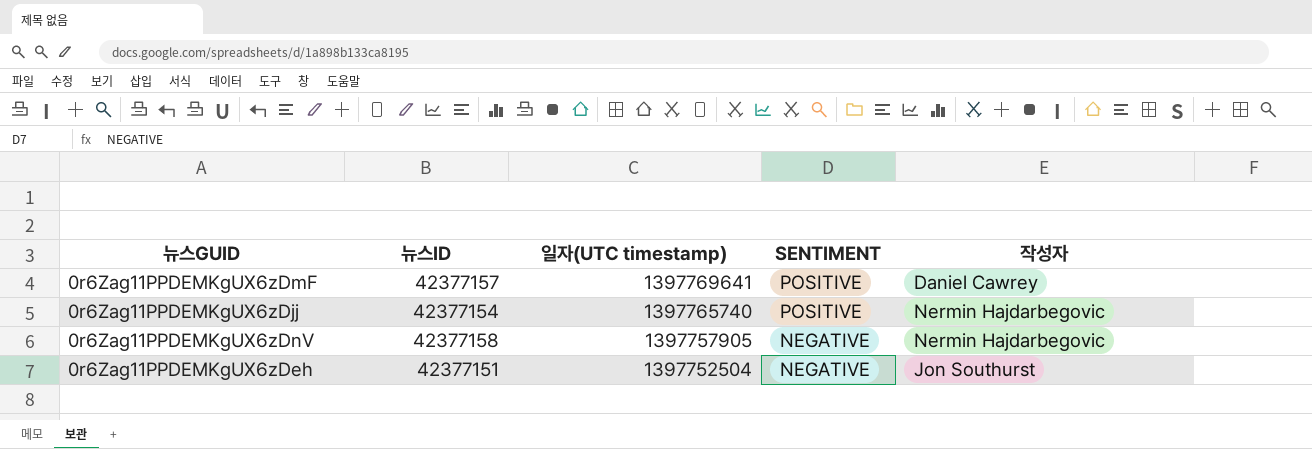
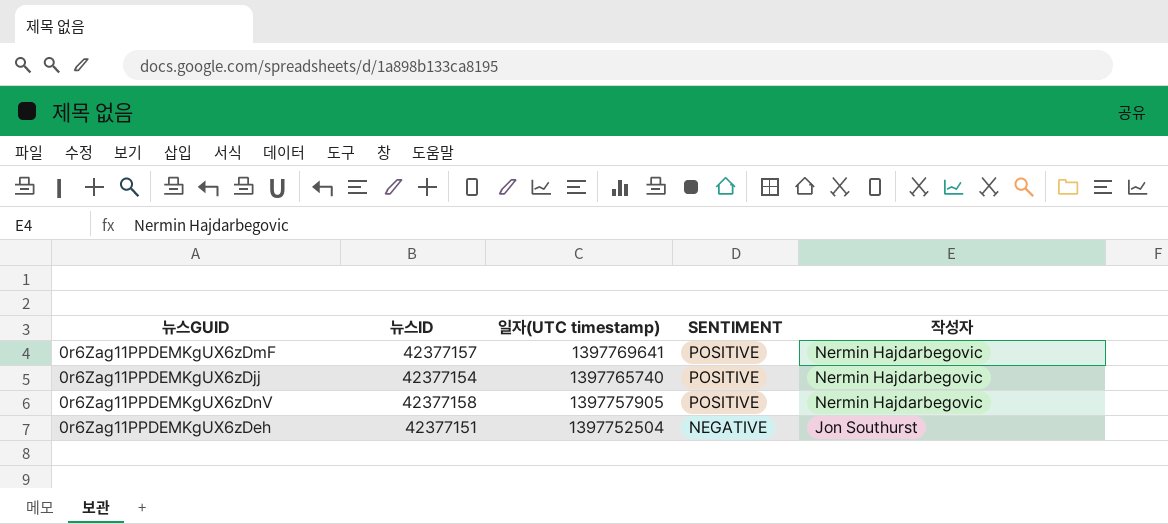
0r6Zag11PPDEMKgUX6zDmF | 작성자: Daniel Cawrey -> Nermin Hajdarbegovic
0r6Zag11PPDEMKgUX6zDnV | SENTIMENT: NEGATIVE -> POSITIVE

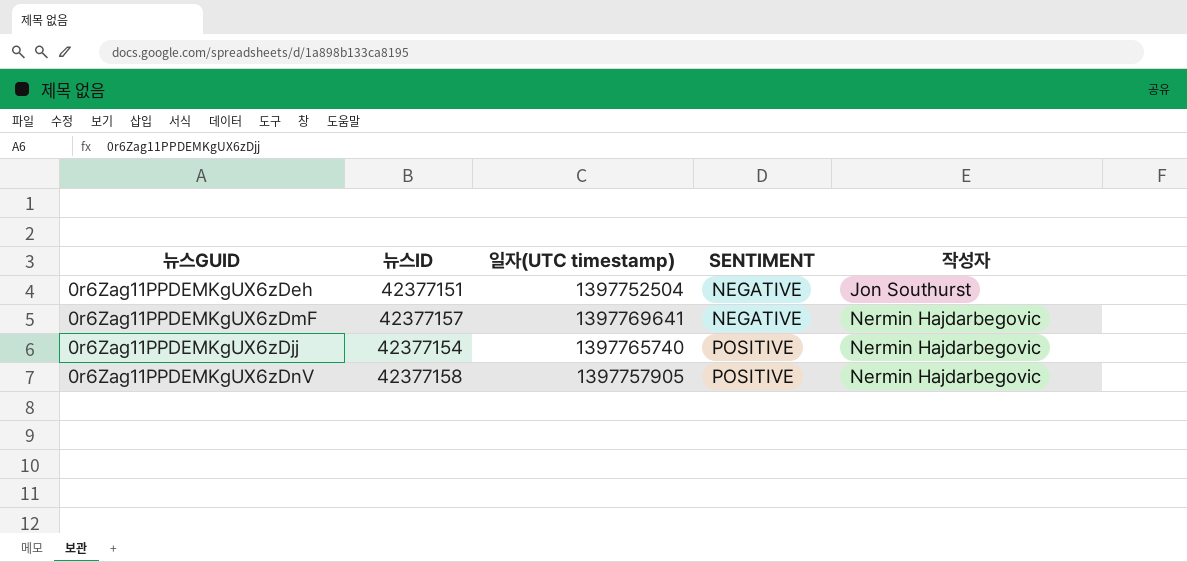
row order: 일자(UTC timestamp) descending -> SENTIMENT ascending
0r6Zag11PPDEMKgUX6zDmF | SENTIMENT: POSITIVE -> NEGATIVE

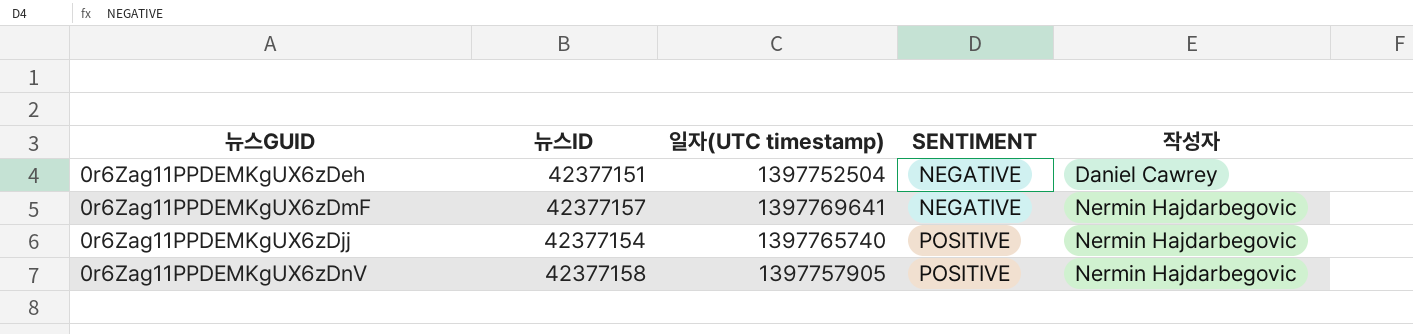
0r6Zag11PPDEMKgUX6zDeh | 작성자: Jon Southurst -> Daniel Cawrey

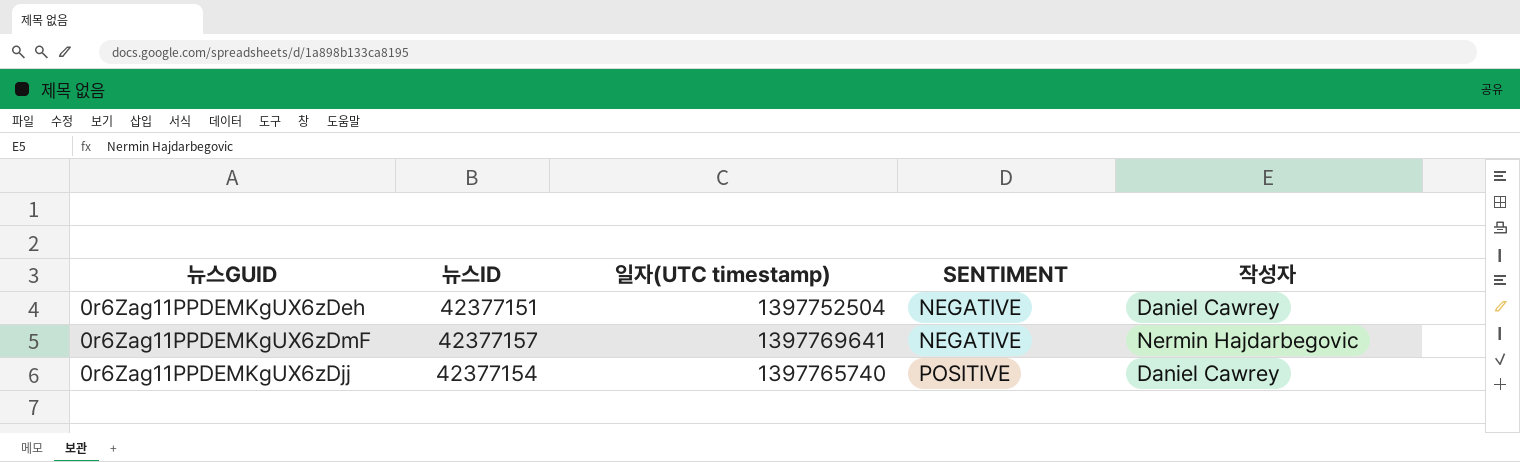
row 0r6Zag11PPDEMKgUX6zDnV: 42377158 | 1397757905 | POSITIVE | Nermin Hajdarbegovic -> none
0r6Zag11PPDEMKgUX6zDjj | 작성자: Nermin Hajdarbegovic -> Daniel Cawrey

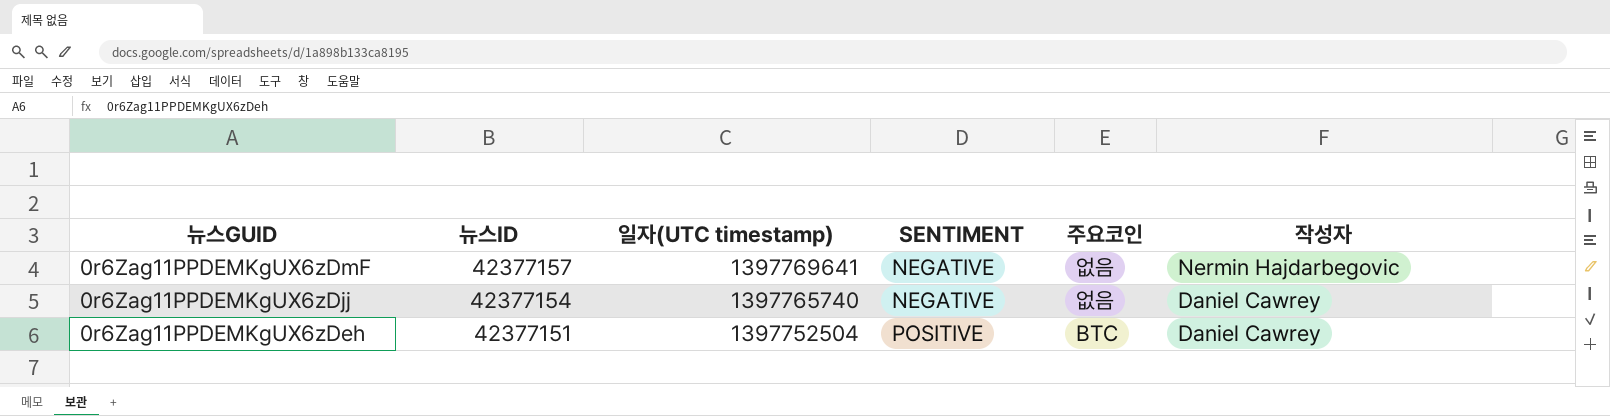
row order: SENTIMENT ascending -> 뉴스GUID descending
column 주요코인 | position: none -> 5
0r6Zag11PPDEMKgUX6zDjj | SENTIMENT: POSITIVE -> NEGATIVE
0r6Zag11PPDEMKgUX6zDeh | SENTIMENT: NEGATIVE -> POSITIVE

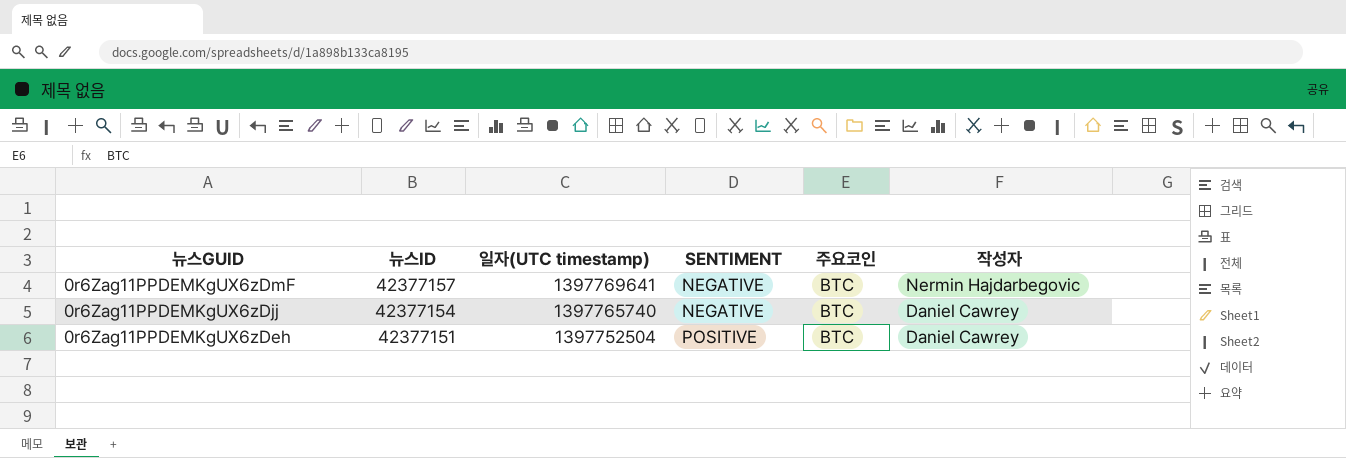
0r6Zag11PPDEMKgUX6zDmF | 주요코인: 없음 -> BTC
0r6Zag11PPDEMKgUX6zDjj | 주요코인: 없음 -> BTC

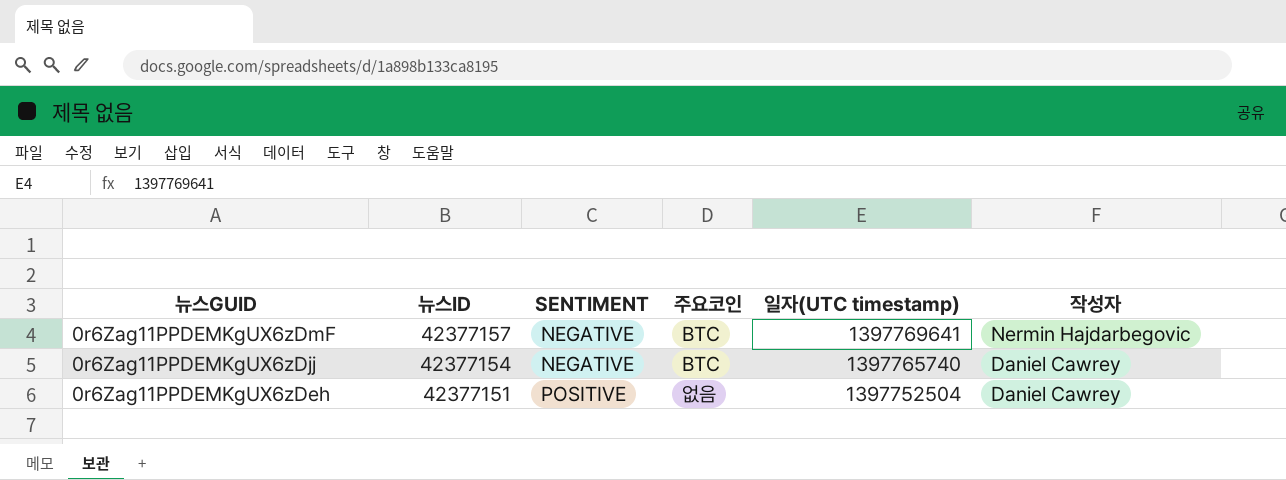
column 일자(UTC timestamp) | position: 3 -> 5
0r6Zag11PPDEMKgUX6zDeh | 주요코인: BTC -> 없음

